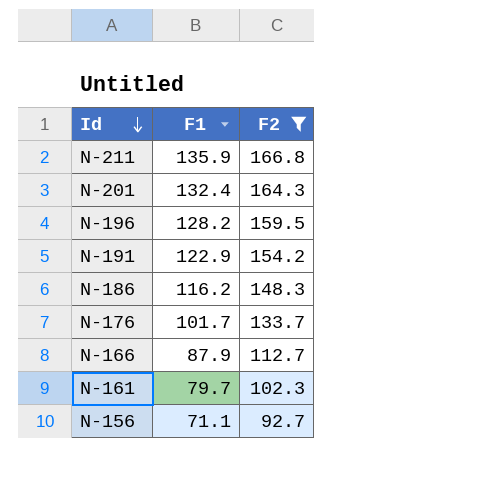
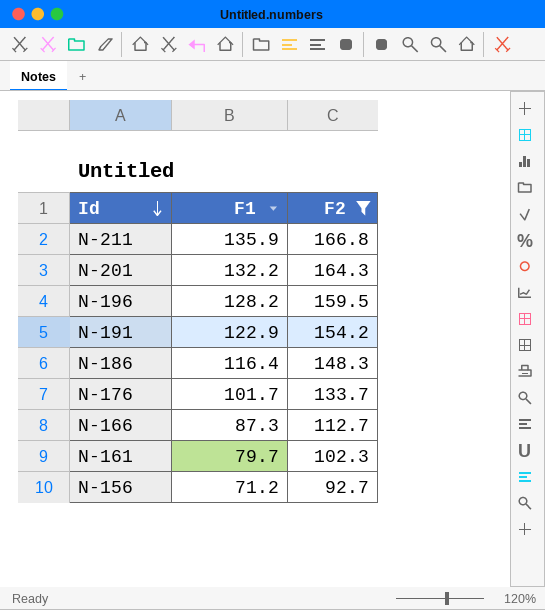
N-201 | F1: 132.4 -> 132.2
N-186 | F1: 116.2 -> 116.4
N-166 | F1: 87.9 -> 87.3
N-156 | F1: 71.1 -> 71.2

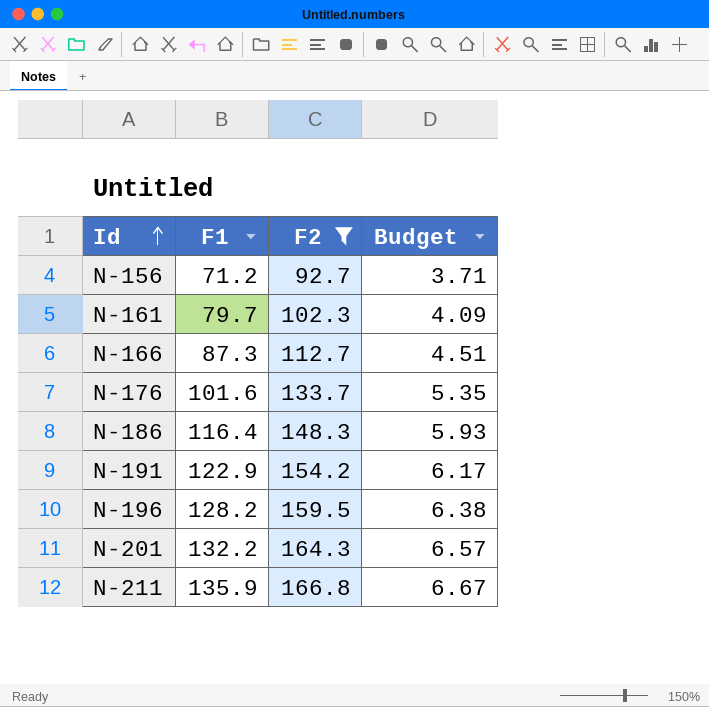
row order: Id descending -> Id ascending
column Budget | formula: none -> [F2] * 0.04
N-176 | F1: 101.7 -> 101.6

